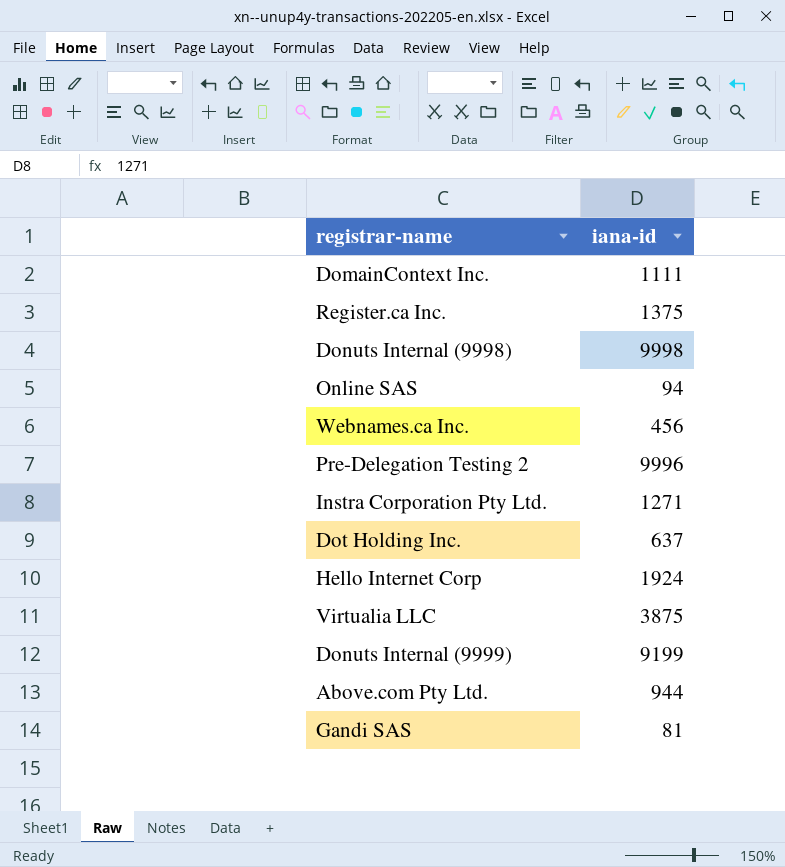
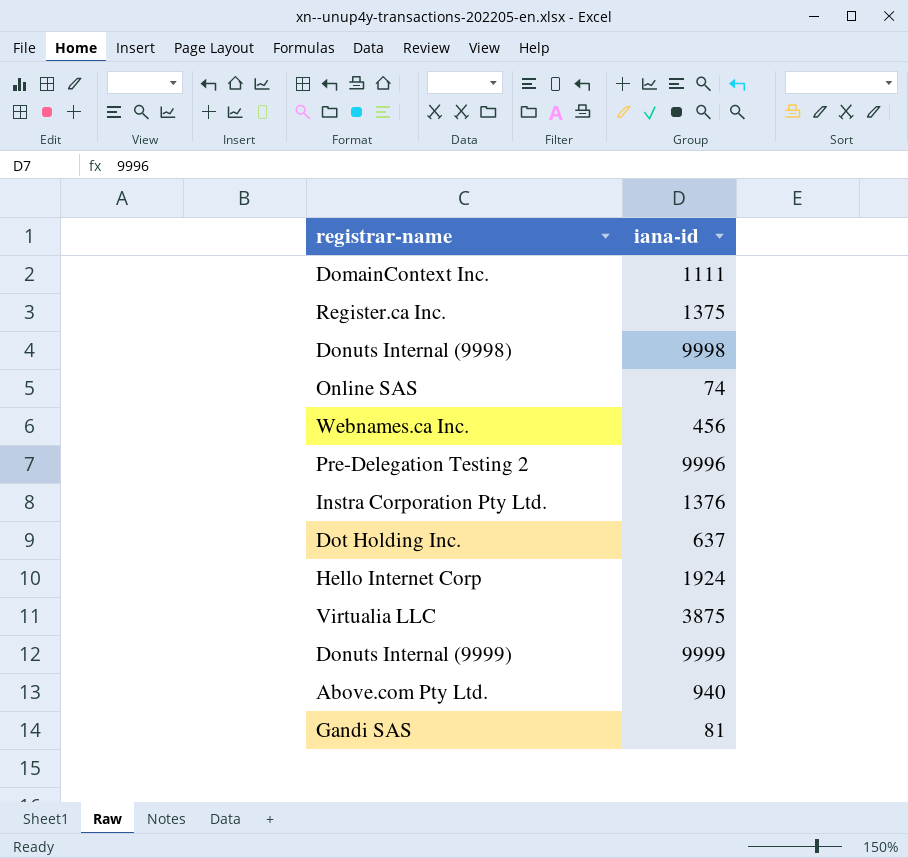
Online SAS | iana-id: 94 -> 74
Instra Corporation Pty Ltd. | iana-id: 1271 -> 1376
Donuts Internal (9999) | iana-id: 9199 -> 9999
Above.com Pty Ltd. | iana-id: 944 -> 940

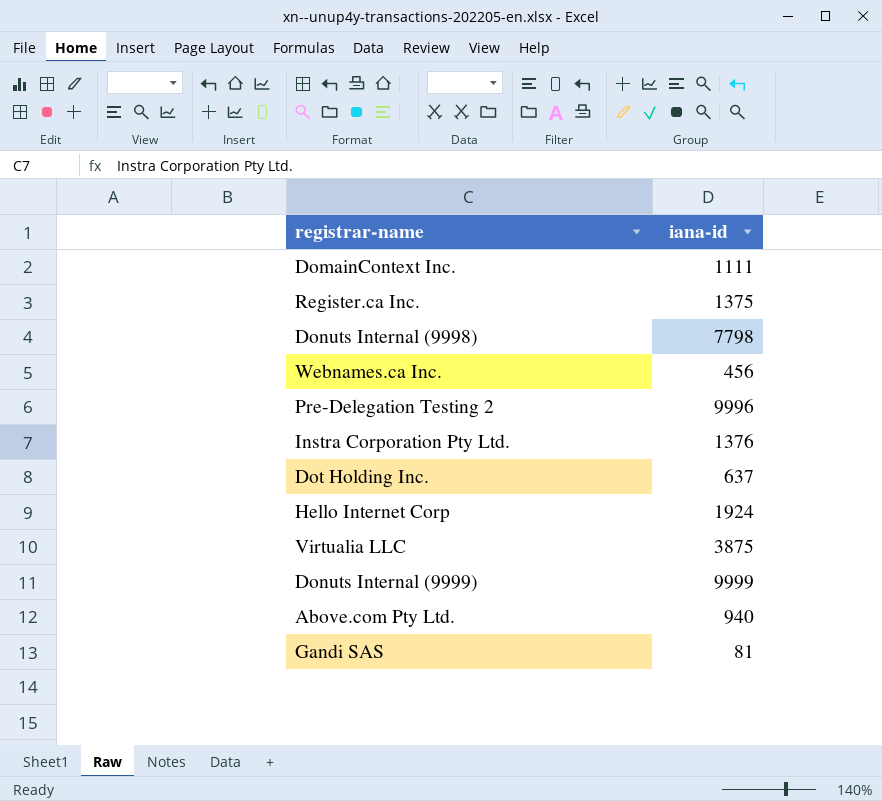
row Online SAS: 74 -> none
Donuts Internal (9998) | iana-id: 9998 -> 7798

